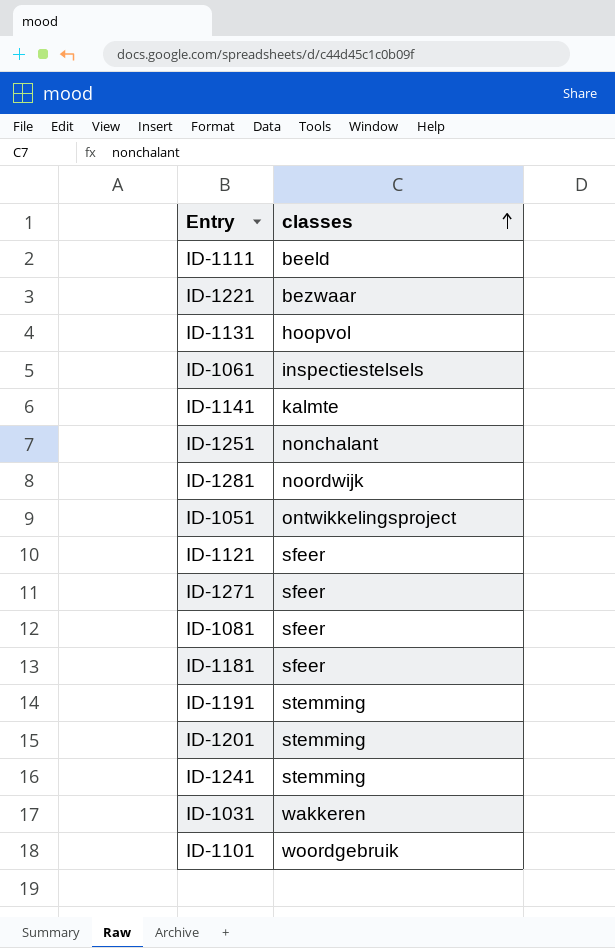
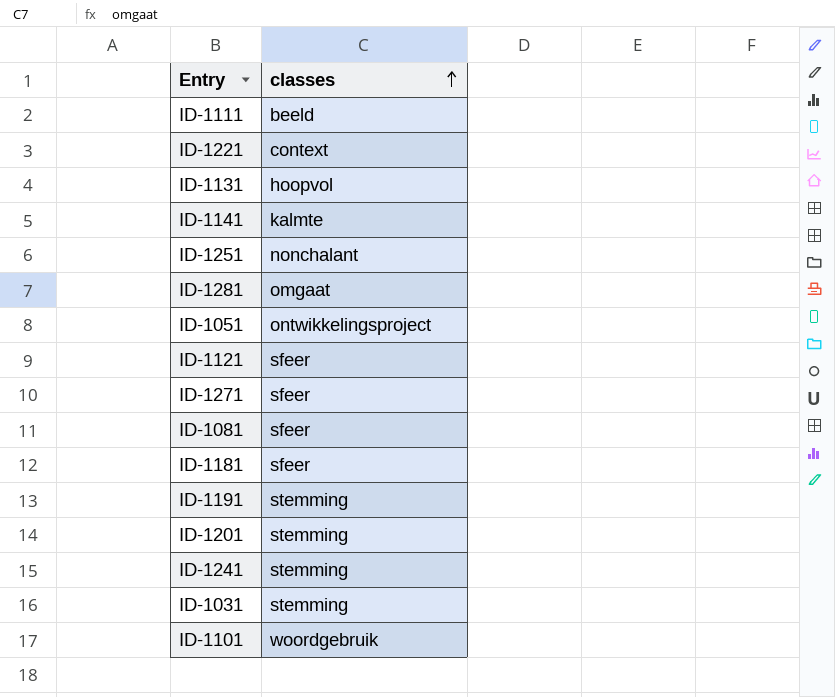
row ID-1061: inspectiestelsels -> none
ID-1221 | classes: bezwaar -> context
ID-1281 | classes: noordwijk -> omgaat
ID-1031 | classes: wakkeren -> stemming

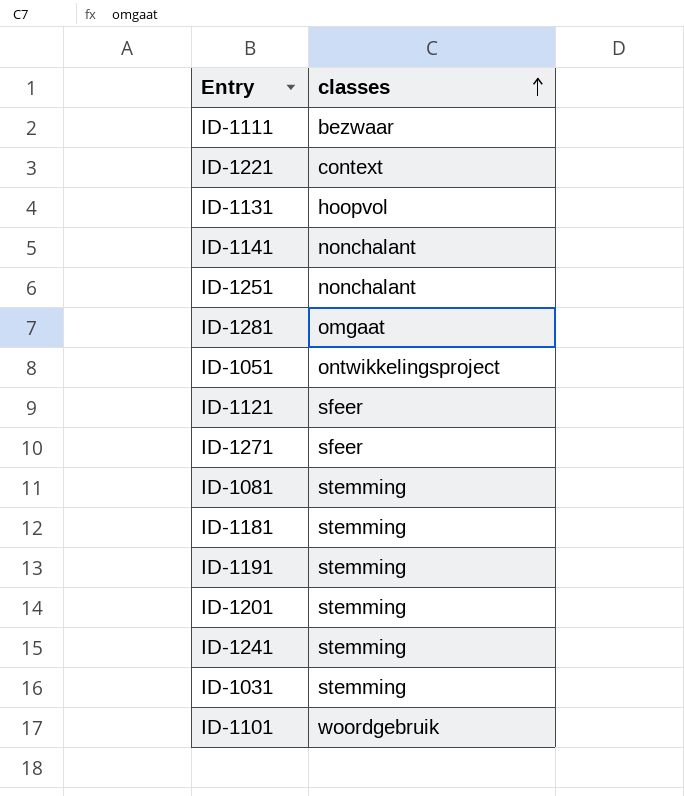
ID-1111 | classes: beeld -> bezwaar
ID-1141 | classes: kalmte -> nonchalant
ID-1081 | classes: sfeer -> stemming
ID-1181 | classes: sfeer -> stemming

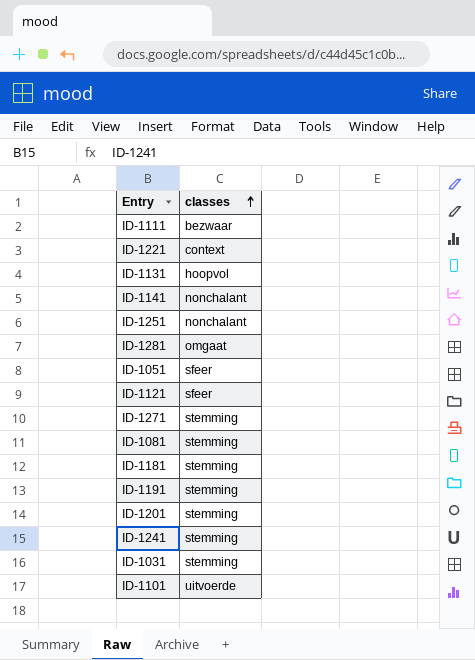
ID-1051 | classes: ontwikkelingsproject -> sfeer
ID-1271 | classes: sfeer -> stemming
ID-1101 | classes: woordgebruik -> uitvoerde

